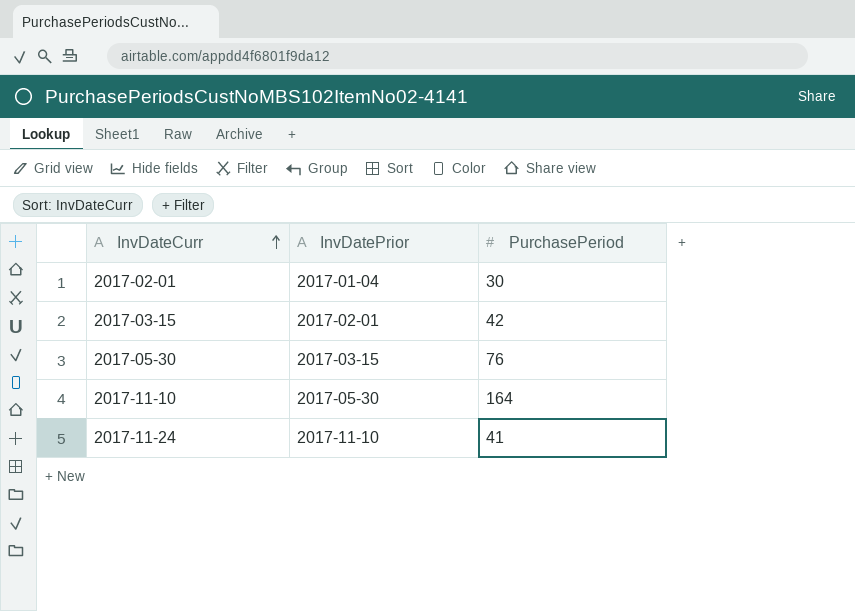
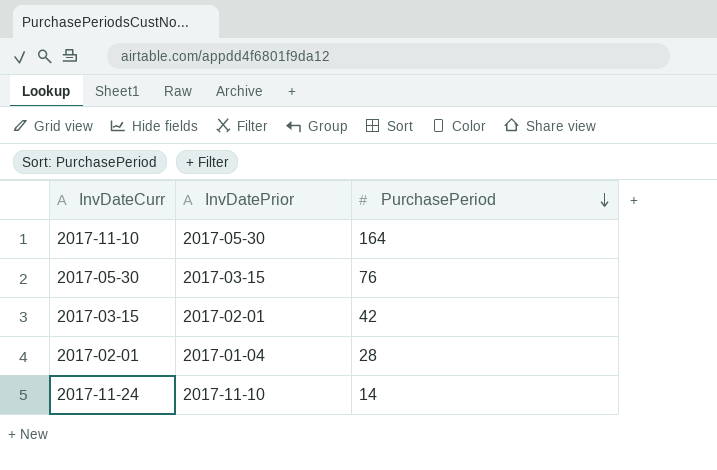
row order: InvDateCurr ascending -> PurchasePeriod descending
2017-02-01 | PurchasePeriod: 30 -> 28
2017-11-24 | PurchasePeriod: 41 -> 14

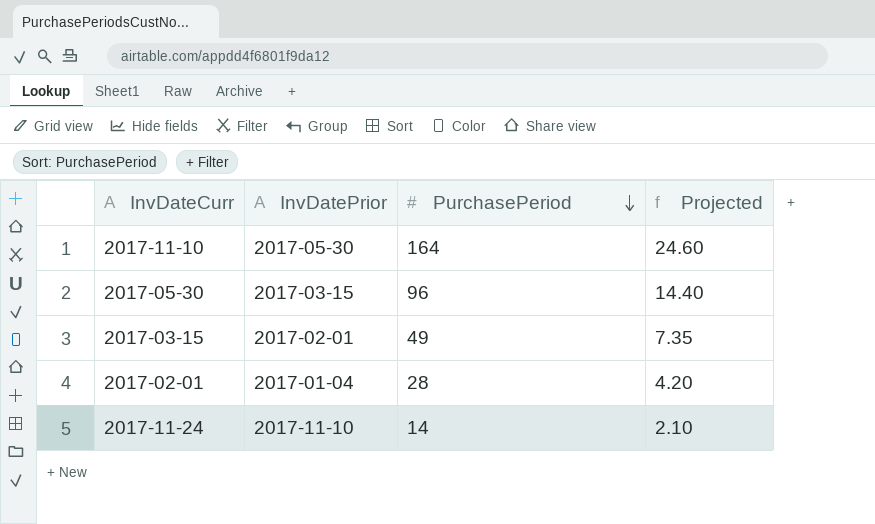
column Projected | formula: none -> [PurchasePeriod] * 0.15
2017-05-30 | PurchasePeriod: 76 -> 96
2017-03-15 | PurchasePeriod: 42 -> 49

